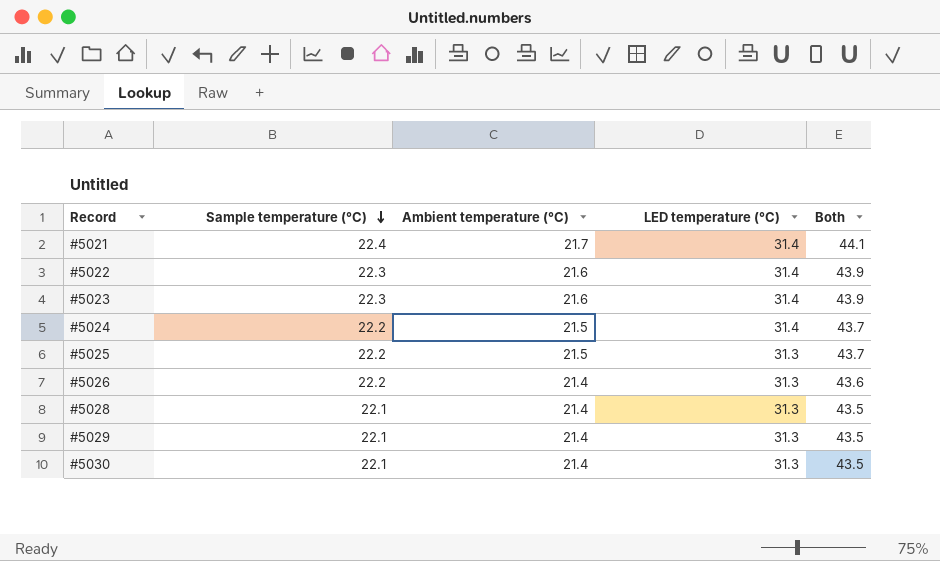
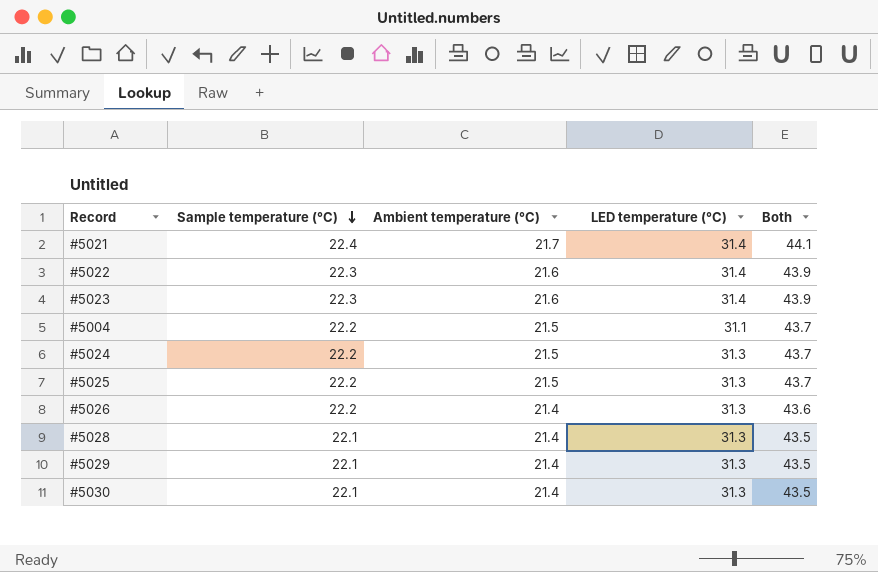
row #5004: none -> 22.2 | 21.5 | 31.1 | 43.7
#5024 | LED temperature (°C): 31.4 -> 31.3

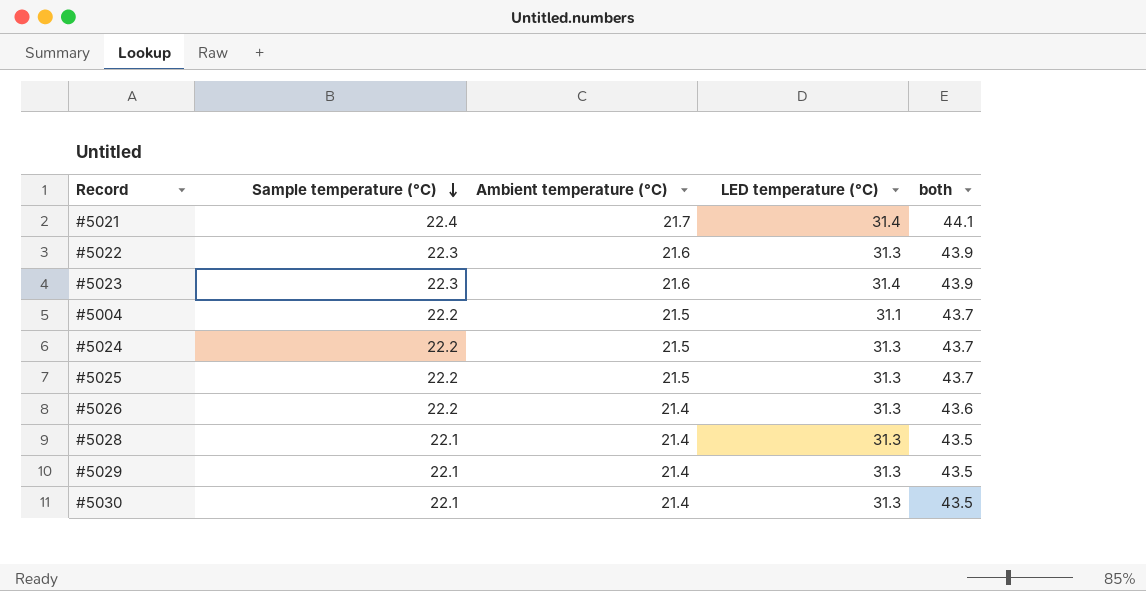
column name: Both -> both
#5022 | LED temperature (°C): 31.4 -> 31.3

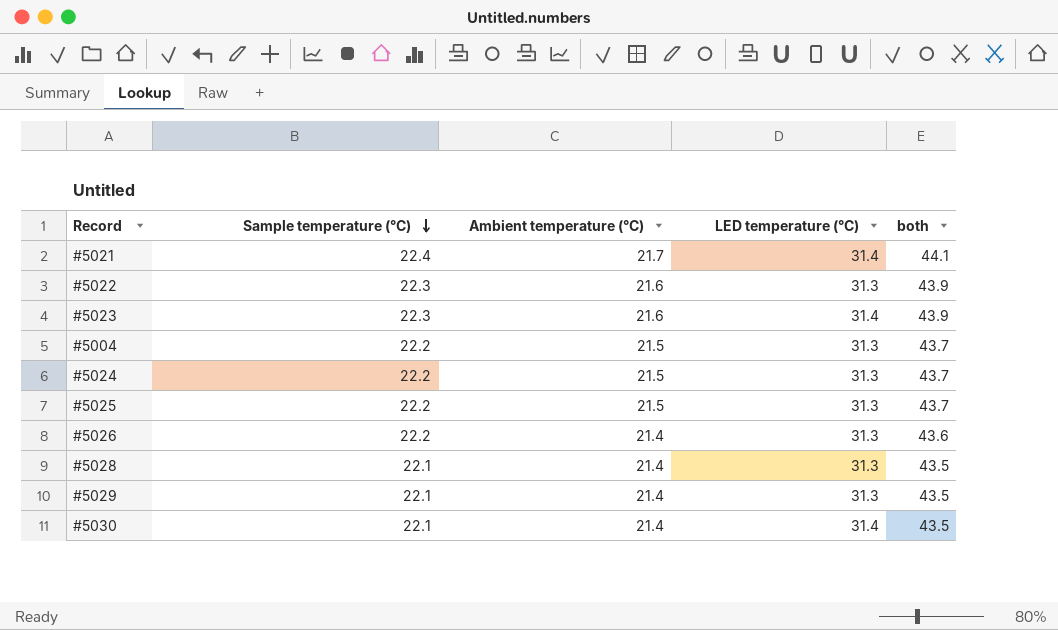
#5004 | LED temperature (°C): 31.1 -> 31.3
#5030 | LED temperature (°C): 31.3 -> 31.4

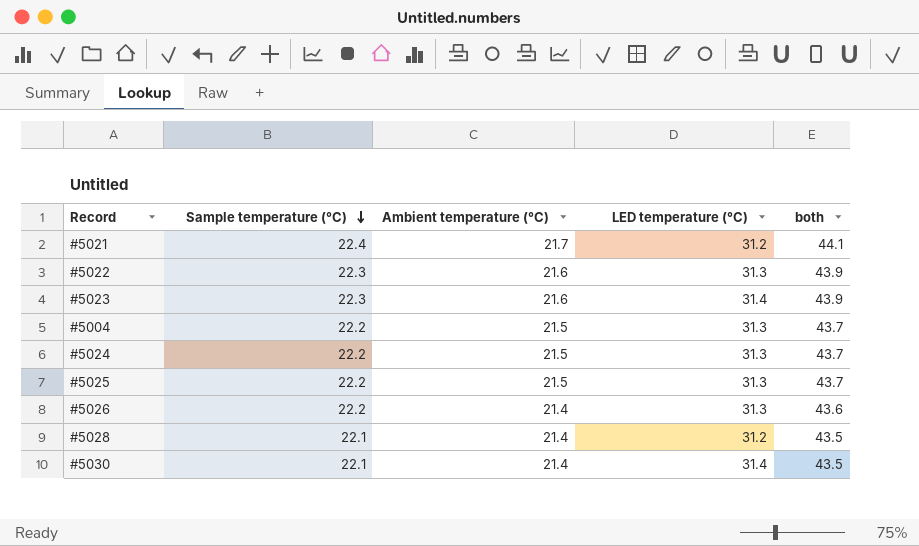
row #5029: 22.1 | 21.4 | 31.3 | 43.5 -> none
#5021 | LED temperature (°C): 31.4 -> 31.2
#5028 | LED temperature (°C): 31.3 -> 31.2

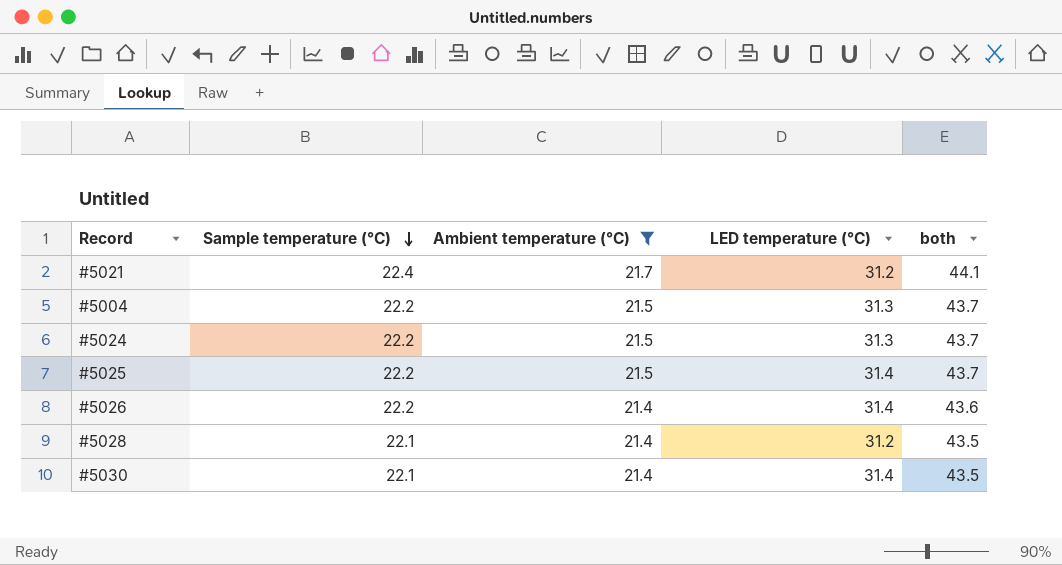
filter: none -> Ambient temperature (°C) != 21.6
#5025 | LED temperature (°C): 31.3 -> 31.4
#5026 | LED temperature (°C): 31.3 -> 31.4

